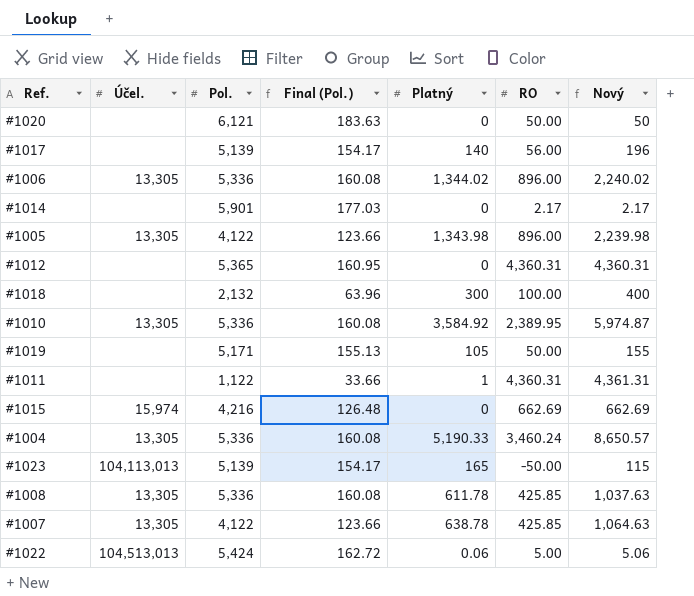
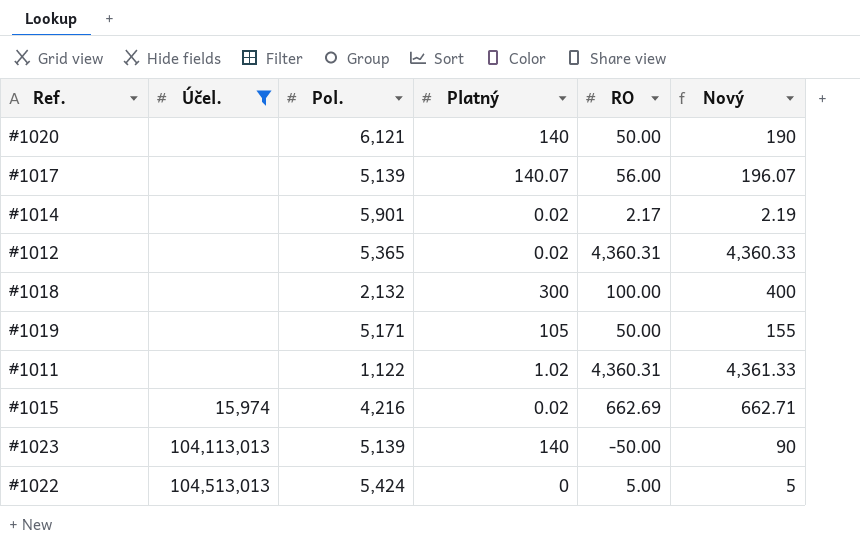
filter: none -> Účel. != 13,305
column Final (Pol.) | formula: [Pol.] * 0.03 -> none
#1020 | Platný: 0 -> 140
#1020 | Nový: 50 -> 190
#1017 | Platný: 140 -> 140.07
#1017 | Nový: 196 -> 196.07
#1014 | Platný: 0 -> 0.02
#1014 | Nový: 2.17 -> 2.19
#1012 | Platný: 0 -> 0.02
#1012 | Nový: 4,360.31 -> 4,360.33
#1011 | Platný: 1 -> 1.02
#1011 | Nový: 4,361.31 -> 4,361.33
#1015 | Platný: 0 -> 0.02
#1015 | Nový: 662.69 -> 662.71
#1023 | Platný: 165 -> 140
#1023 | Nový: 115 -> 90
#1022 | Platný: 0.06 -> 0
#1022 | Nový: 5.06 -> 5

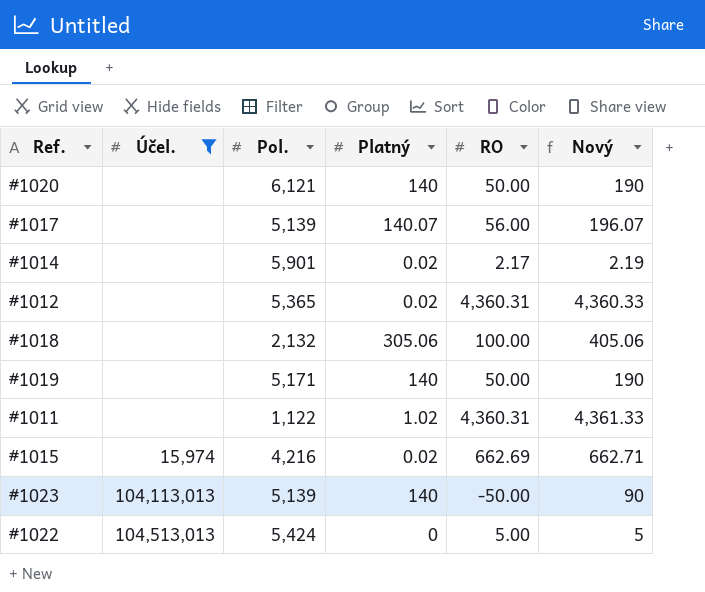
#1018 | Platný: 300 -> 305.06
#1018 | Nový: 400 -> 405.06
#1019 | Platný: 105 -> 140
#1019 | Nový: 155 -> 190

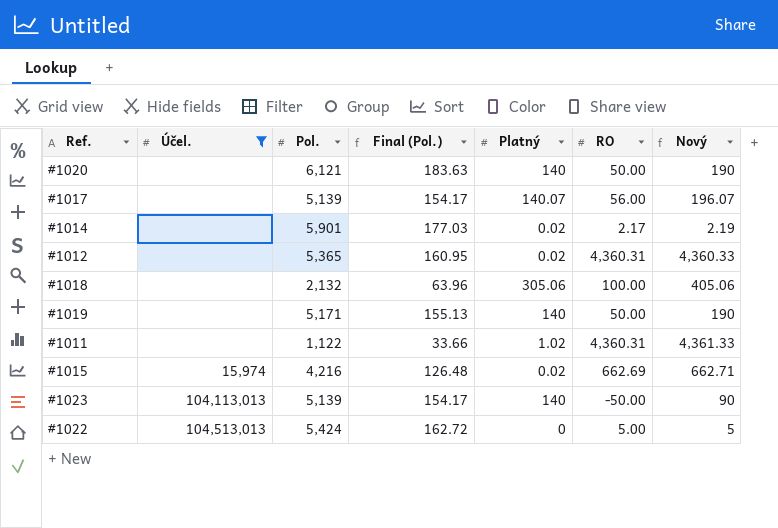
column Final (Pol.) | formula: none -> [Pol.] * 0.03

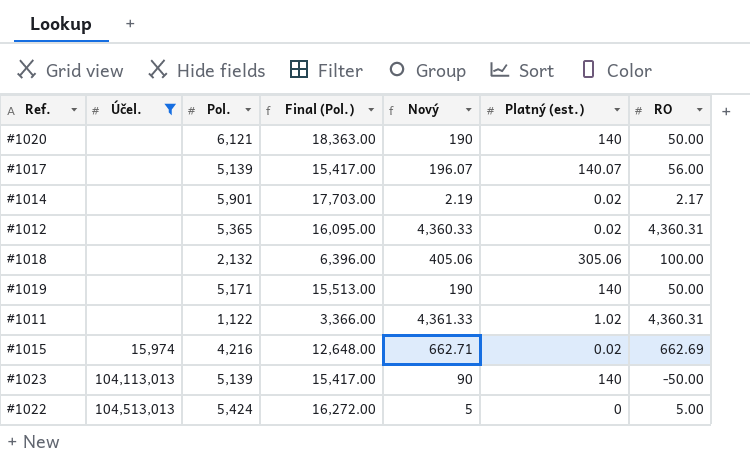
column Final (Pol.) | formula: [Pol.] * 0.03 -> [Pol.] * 3
column Nový | position: 7 -> 5
column name: Platný -> Platný (est.)

